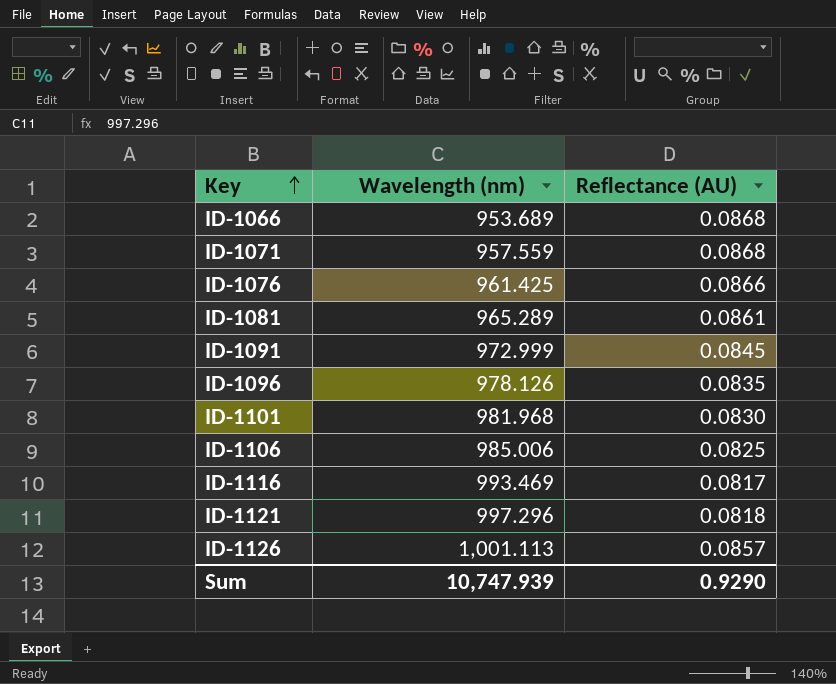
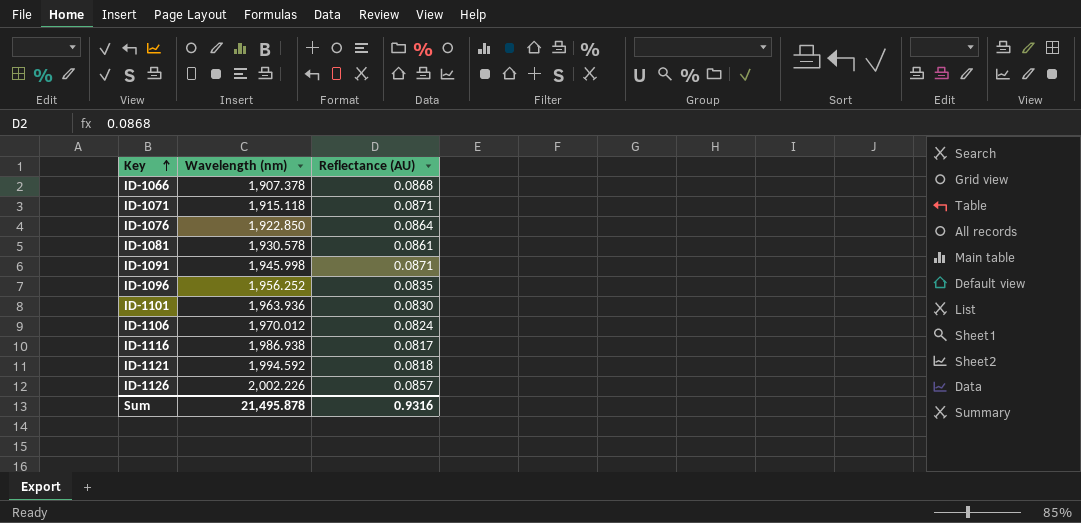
ID-1066 | Wavelength (nm): 953.689 -> 1,907.378
ID-1071 | Wavelength (nm): 957.559 -> 1,915.118
ID-1071 | Reflectance (AU): 0.0868 -> 0.0871
ID-1076 | Wavelength (nm): 961.425 -> 1,922.850
ID-1076 | Reflectance (AU): 0.0866 -> 0.0864
ID-1081 | Wavelength (nm): 965.289 -> 1,930.578
ID-1091 | Wavelength (nm): 972.999 -> 1,945.998
ID-1091 | Reflectance (AU): 0.0845 -> 0.0871
ID-1096 | Wavelength (nm): 978.126 -> 1,956.252
ID-1101 | Wavelength (nm): 981.968 -> 1,963.936
ID-1106 | Wavelength (nm): 985.006 -> 1,970.012
ID-1106 | Reflectance (AU): 0.0825 -> 0.0824
ID-1116 | Wavelength (nm): 993.469 -> 1,986.938
ID-1121 | Wavelength (nm): 997.296 -> 1,994.592
ID-1126 | Wavelength (nm): 1,001.113 -> 2,002.226
Sum | Wavelength (nm): 10,747.939 -> 21,495.878
Sum | Reflectance (AU): 0.9290 -> 0.9316

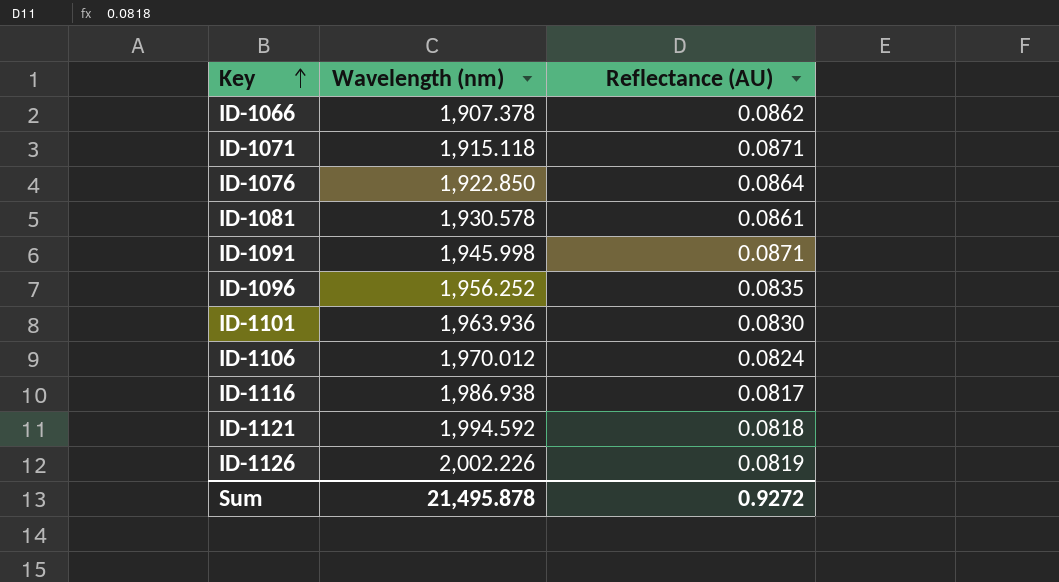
ID-1066 | Reflectance (AU): 0.0868 -> 0.0862
ID-1126 | Reflectance (AU): 0.0857 -> 0.0819
Sum | Reflectance (AU): 0.9316 -> 0.9272

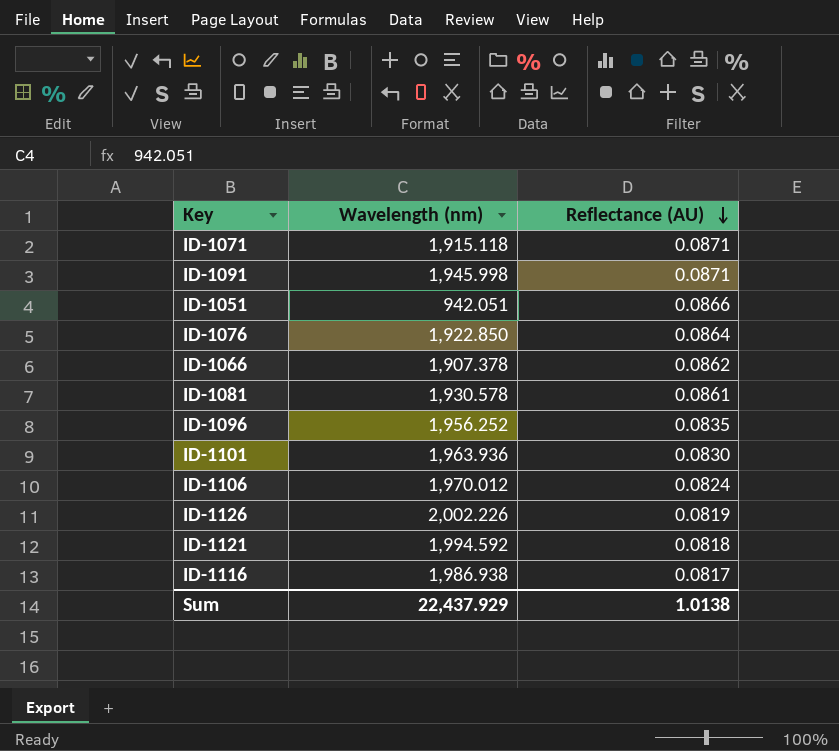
row order: Key ascending -> Reflectance (AU) descending
row ID-1051: none -> 942.051 | 0.0866
Sum | Wavelength (nm): 21,495.878 -> 22,437.929
Sum | Reflectance (AU): 0.9272 -> 1.0138

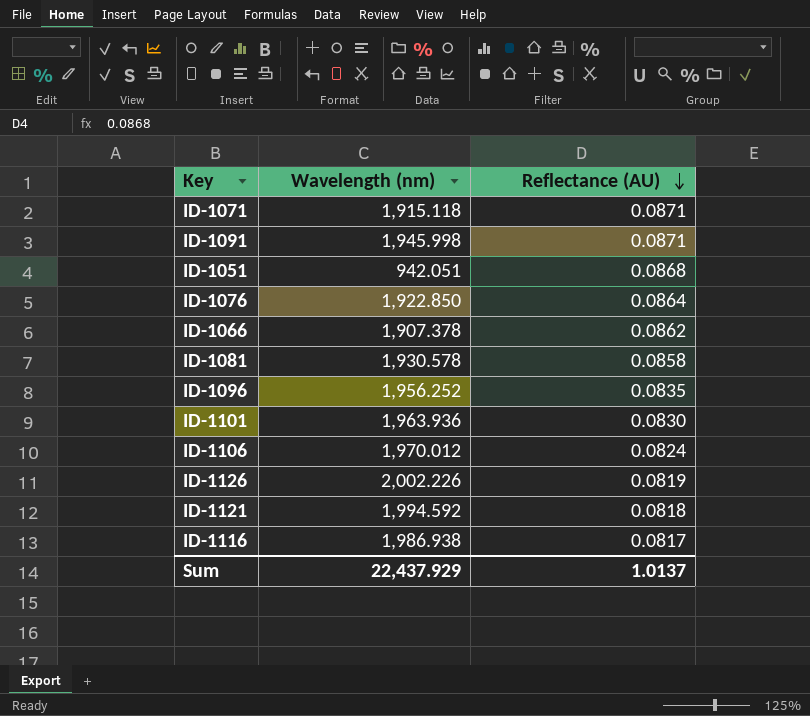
ID-1051 | Reflectance (AU): 0.0866 -> 0.0868
ID-1081 | Reflectance (AU): 0.0861 -> 0.0858
Sum | Reflectance (AU): 1.0138 -> 1.0137

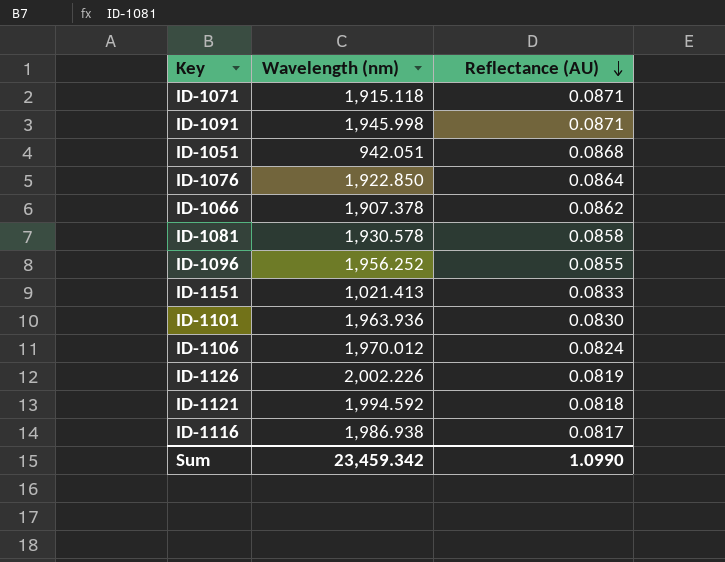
ID-1096 | Reflectance (AU): 0.0835 -> 0.0855
row ID-1151: none -> 1,021.413 | 0.0833
Sum | Wavelength (nm): 22,437.929 -> 23,459.342
Sum | Reflectance (AU): 1.0137 -> 1.0990

